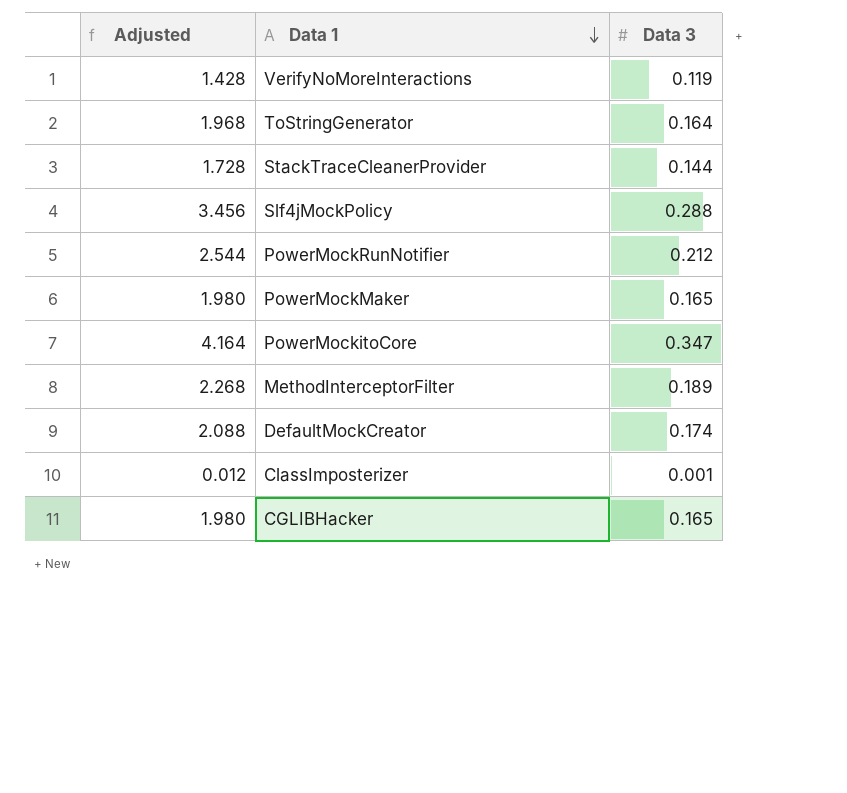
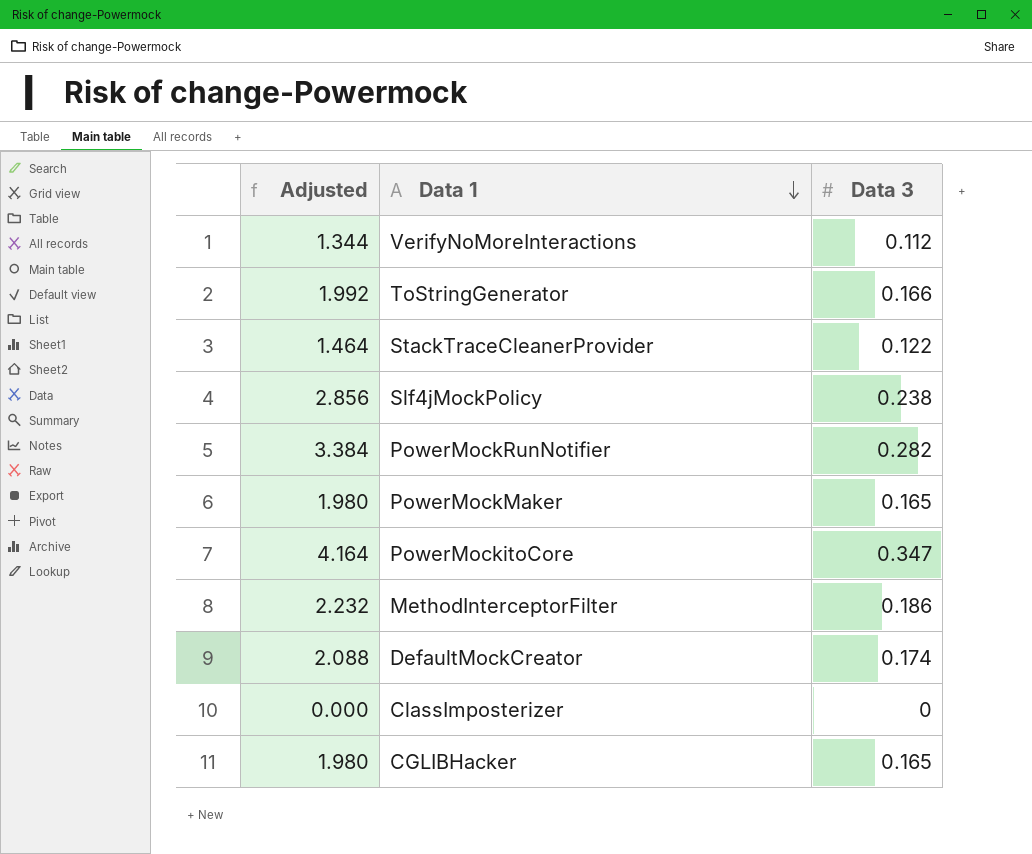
VerifyNoMoreInteractions | Adjusted: 1.428 -> 1.344
VerifyNoMoreInteractions | Data 3: 0.119 -> 0.112
ToStringGenerator | Adjusted: 1.968 -> 1.992
ToStringGenerator | Data 3: 0.164 -> 0.166
StackTraceCleanerProvider | Adjusted: 1.728 -> 1.464
StackTraceCleanerProvider | Data 3: 0.144 -> 0.122
Slf4jMockPolicy | Adjusted: 3.456 -> 2.856
Slf4jMockPolicy | Data 3: 0.288 -> 0.238
PowerMockRunNotifier | Adjusted: 2.544 -> 3.384
PowerMockRunNotifier | Data 3: 0.212 -> 0.282
MethodInterceptorFilter | Adjusted: 2.268 -> 2.232
MethodInterceptorFilter | Data 3: 0.189 -> 0.186
ClassImposterizer | Adjusted: 0.012 -> 0.000
ClassImposterizer | Data 3: 0.001 -> 0

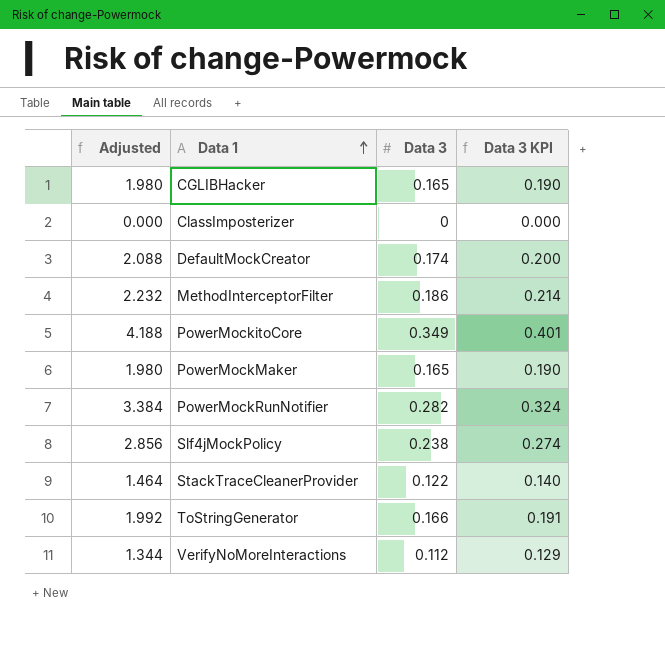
row order: Data 1 descending -> Data 1 ascending
column Data 3 KPI | formula: none -> [Data 3] * 1.15
PowerMockitoCore | Adjusted: 4.164 -> 4.188
PowerMockitoCore | Data 3: 0.347 -> 0.349

